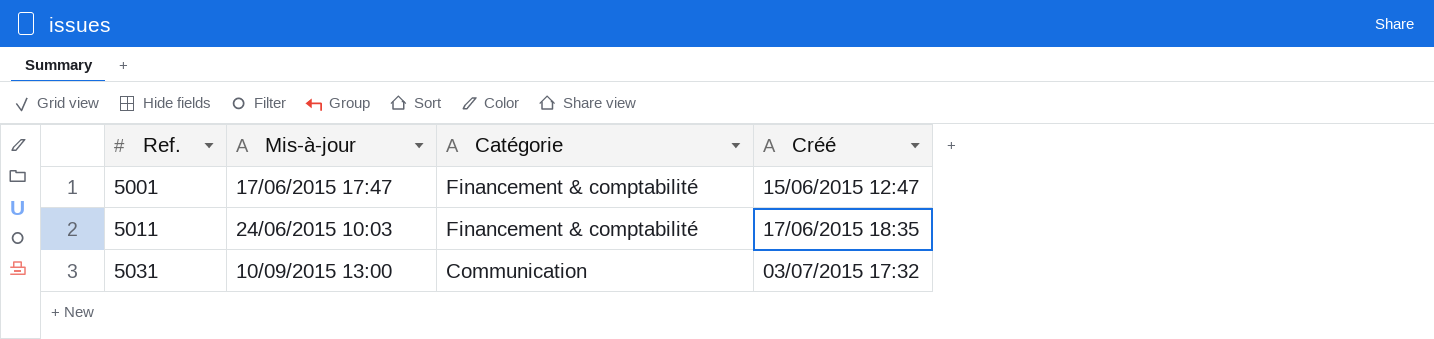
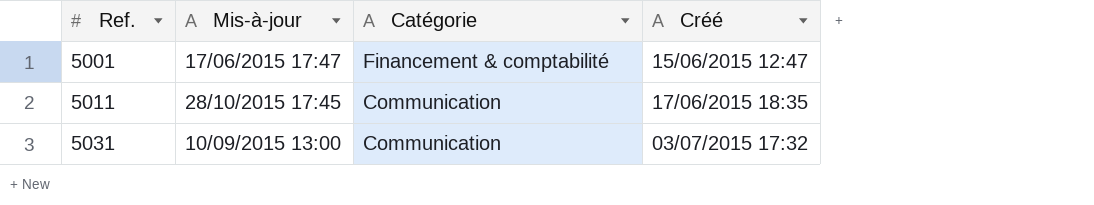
5011 | Mis-à-jour: 24/06/2015 10:03 -> 28/10/2015 17:45
5011 | Catégorie: Financement & comptabilité -> Communication

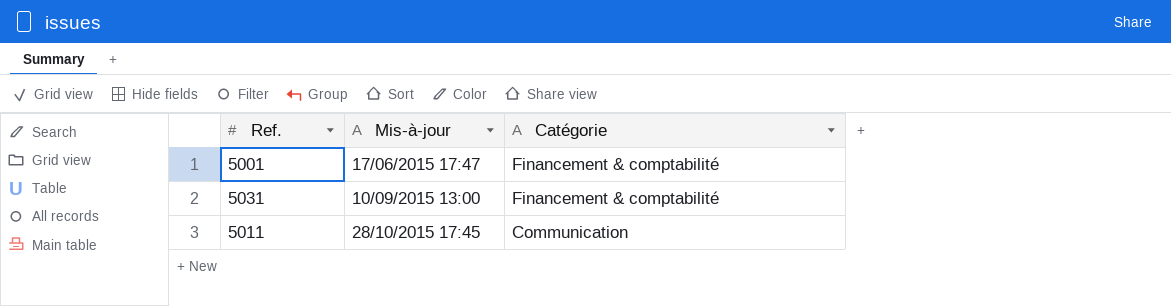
row order: Ref. ascending -> Mis-à-jour ascending
column Créé | position: 4 -> none
5031 | Catégorie: Communication -> Financement & comptabilité

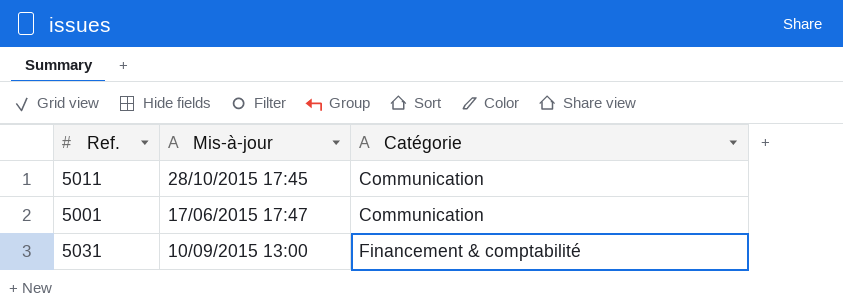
row order: Mis-à-jour ascending -> Catégorie ascending
5001 | Catégorie: Financement & comptabilité -> Communication

